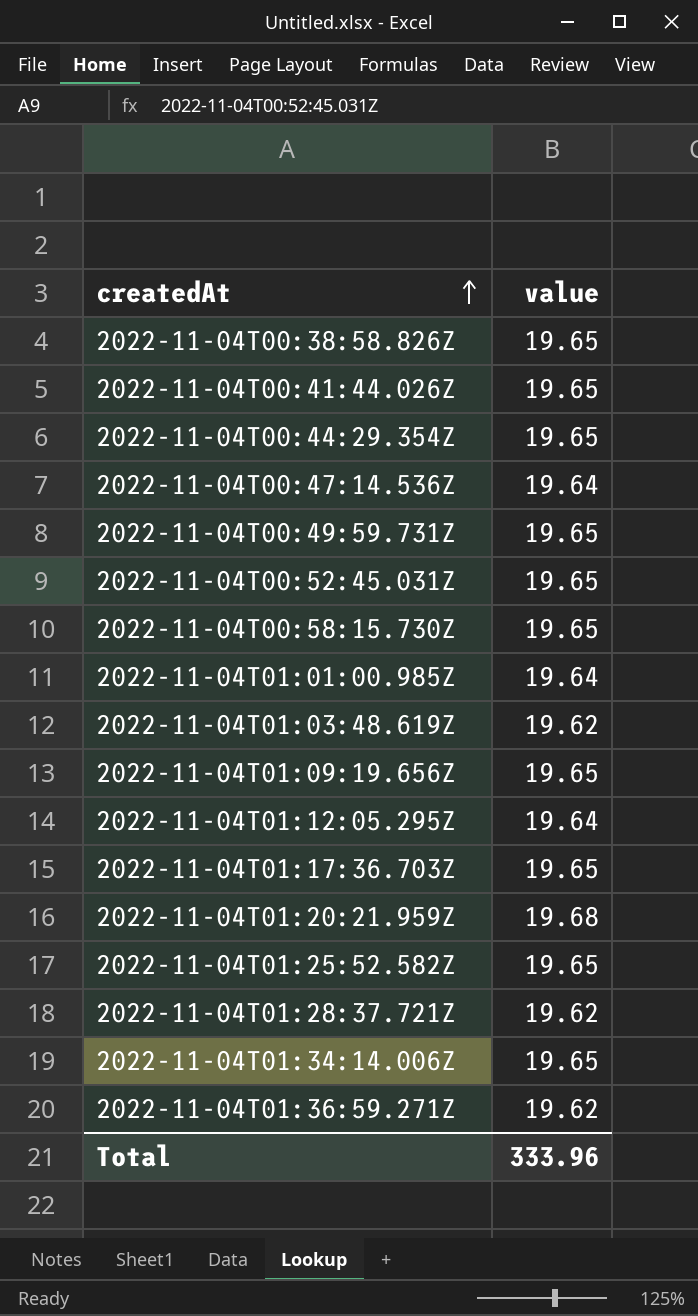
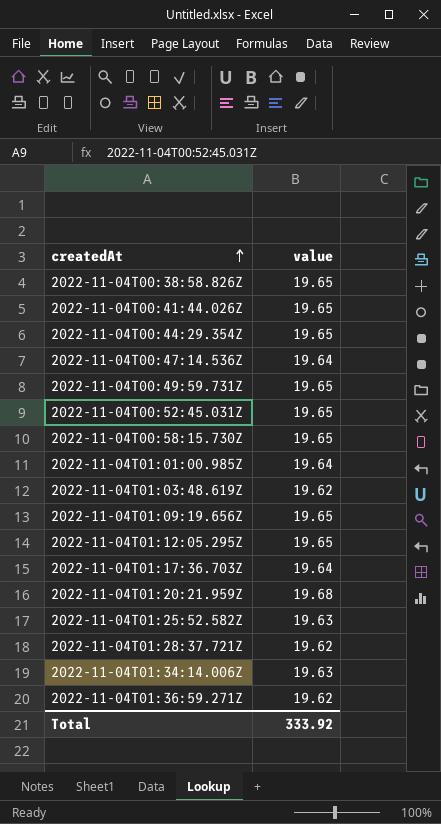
2022-11-04T01:12:05.295Z | value: 19.64 -> 19.65
2022-11-04T01:17:36.703Z | value: 19.65 -> 19.64
2022-11-04T01:25:52.582Z | value: 19.65 -> 19.63
2022-11-04T01:34:14.006Z | value: 19.65 -> 19.63
Total | value: 333.96 -> 333.92

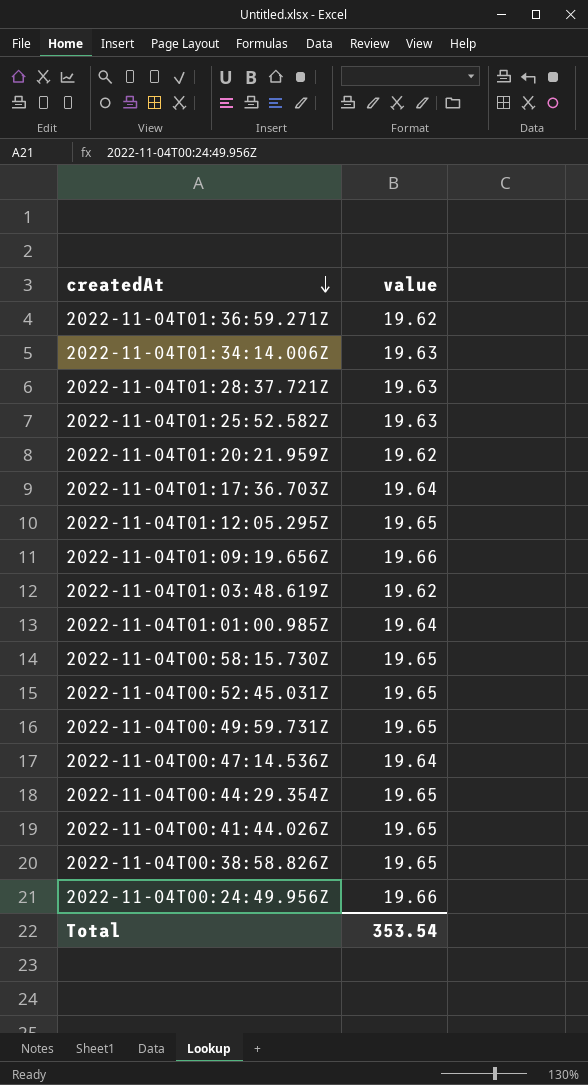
row order: createdAt ascending -> createdAt descending
2022-11-04T01:28:37.721Z | value: 19.62 -> 19.63
2022-11-04T01:20:21.959Z | value: 19.68 -> 19.62
2022-11-04T01:09:19.656Z | value: 19.65 -> 19.66
row 2022-11-04T00:24:49.956Z: none -> 19.66
Total | value: 333.92 -> 353.54

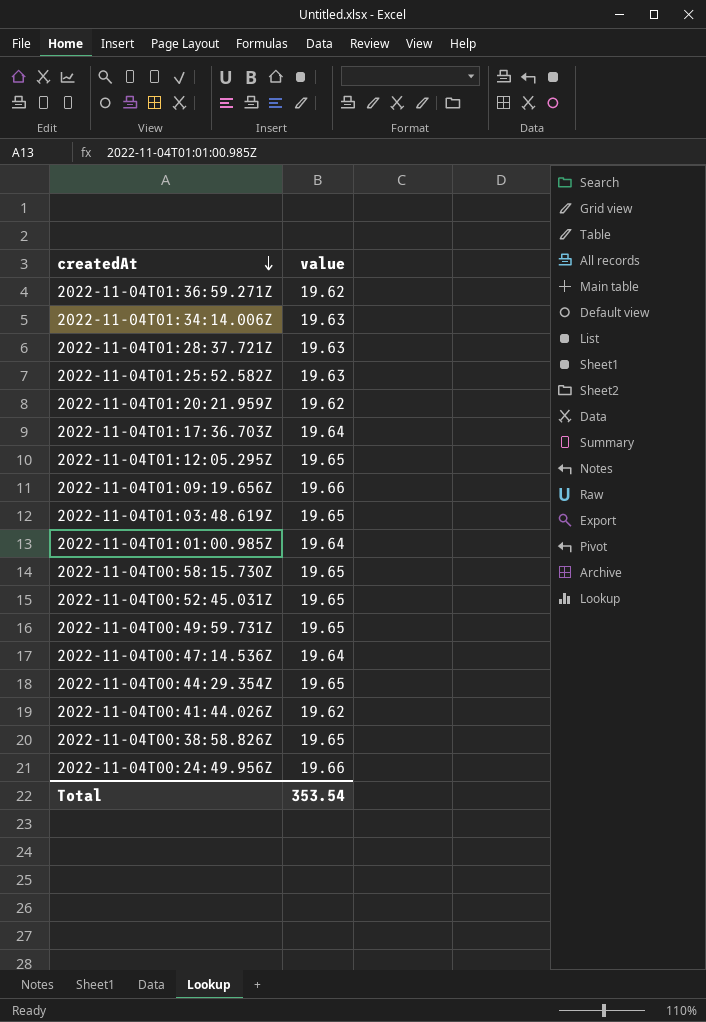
2022-11-04T01:03:48.619Z | value: 19.62 -> 19.65
2022-11-04T00:41:44.026Z | value: 19.65 -> 19.62

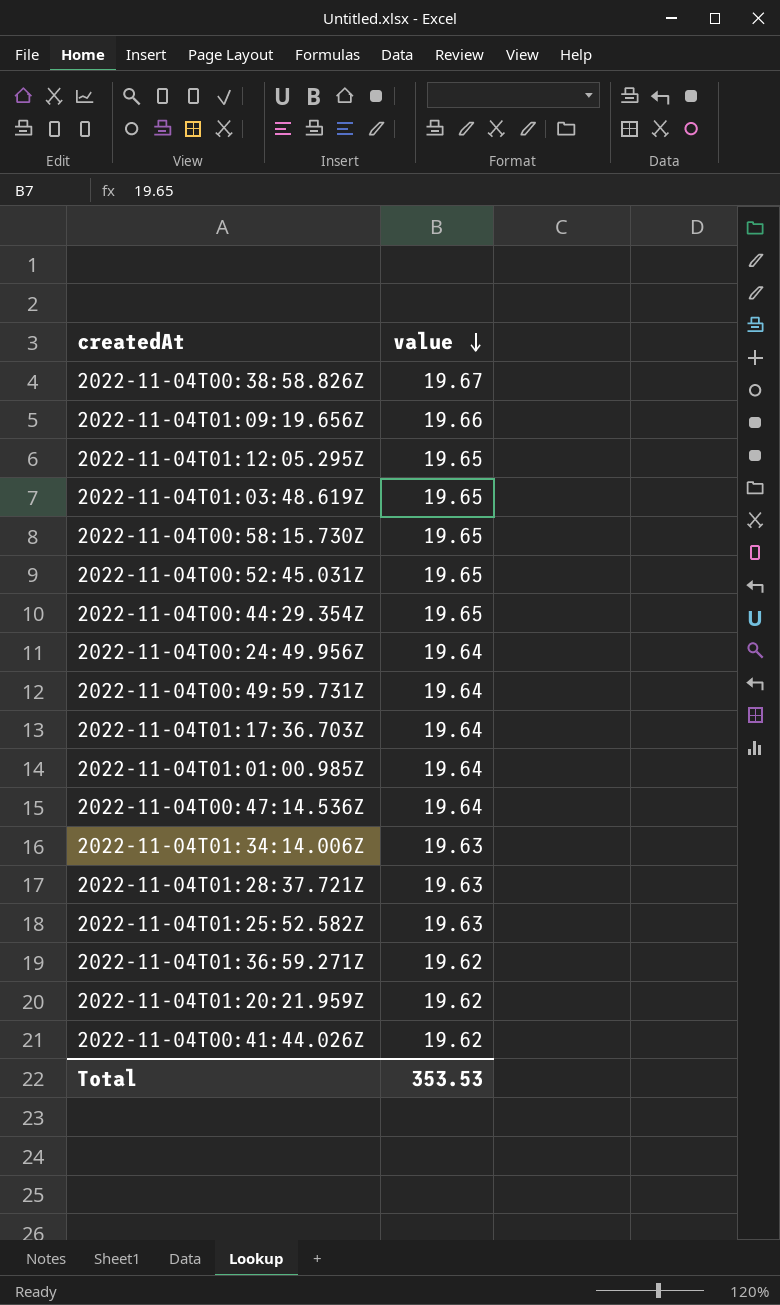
row order: createdAt descending -> value descending
2022-11-04T00:38:58.826Z | value: 19.65 -> 19.67
2022-11-04T00:24:49.956Z | value: 19.66 -> 19.64
2022-11-04T00:49:59.731Z | value: 19.65 -> 19.64
Total | value: 353.54 -> 353.53

